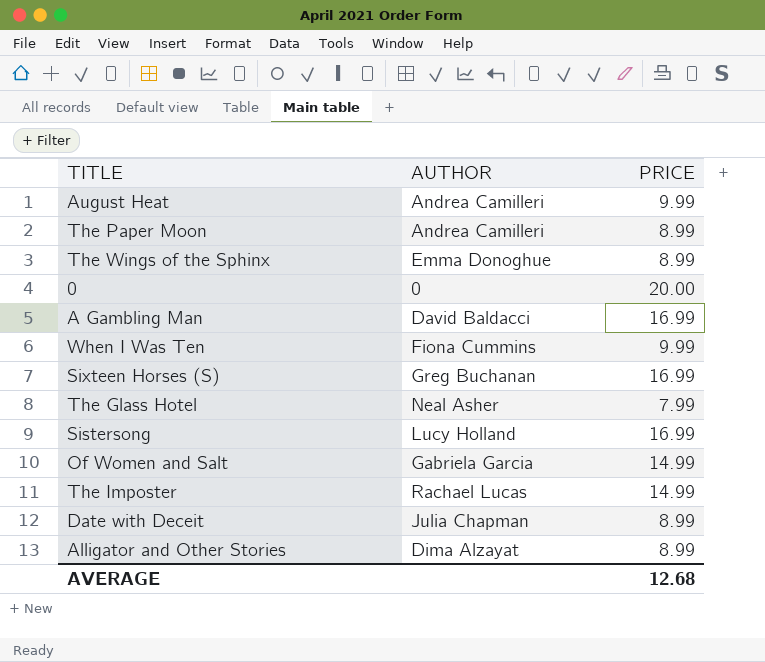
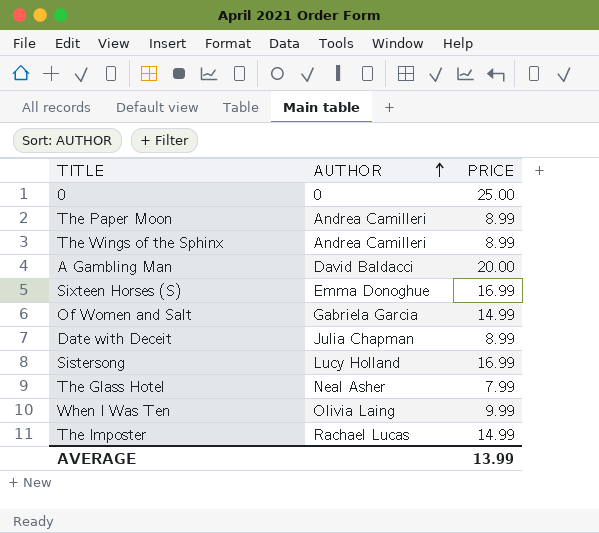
row order: none -> AUTHOR ascending
row August Heat: Andrea Camilleri | 9.99 -> none
row Alligator and Other Stories: Dima Alzayat | 8.99 -> none
0 | PRICE: 20.00 -> 25.00
The Wings of the Sphinx | AUTHOR: Emma Donoghue -> Andrea Camilleri
A Gambling Man | PRICE: 16.99 -> 20.00
Sixteen Horses (S) | AUTHOR: Greg Buchanan -> Emma Donoghue
When I Was Ten | AUTHOR: Fiona Cummins -> Olivia Laing
AVERAGE | PRICE: 12.68 -> 13.99

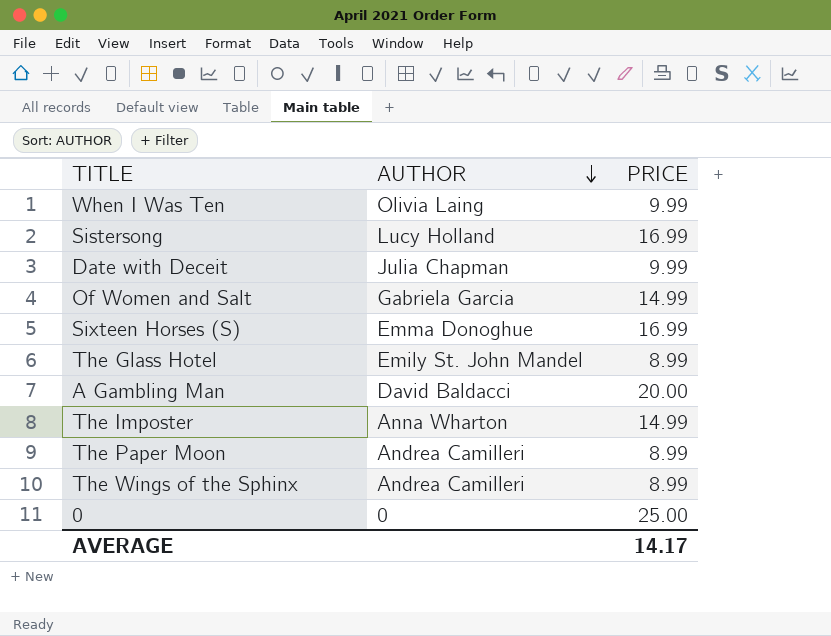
row order: AUTHOR ascending -> AUTHOR descending
Date with Deceit | PRICE: 8.99 -> 9.99
The Glass Hotel | AUTHOR: Neal Asher -> Emily St. John Mandel
The Glass Hotel | PRICE: 7.99 -> 8.99
The Imposter | AUTHOR: Rachael Lucas -> Anna Wharton
AVERAGE | PRICE: 13.99 -> 14.17

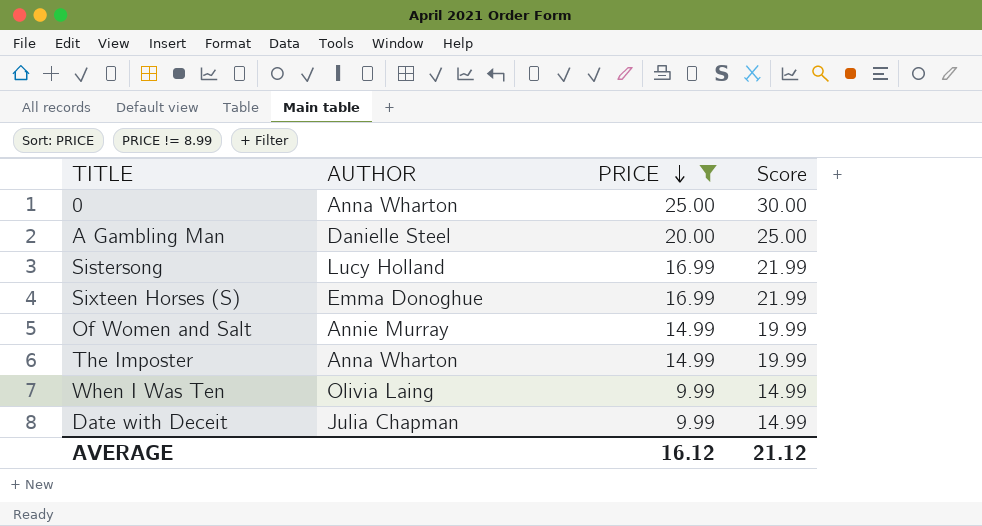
filter: none -> PRICE != 8.99
row order: AUTHOR descending -> PRICE descending
column Score | formula: none -> [PRICE] + 5
0 | AUTHOR: 0 -> Anna Wharton
A Gambling Man | AUTHOR: David Baldacci -> Danielle Steel
Of Women and Salt | AUTHOR: Gabriela Garcia -> Annie Murray
AVERAGE | PRICE: 14.17 -> 16.12

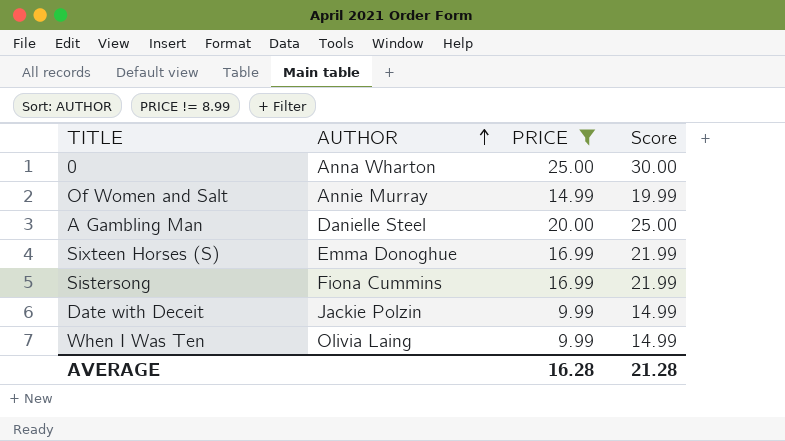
row order: PRICE descending -> AUTHOR ascending
row The Imposter: Anna Wharton | 14.99 | 19.99 -> none
Sistersong | AUTHOR: Lucy Holland -> Fiona Cummins
Date with Deceit | AUTHOR: Julia Chapman -> Jackie Polzin
AVERAGE | PRICE: 16.12 -> 16.28
AVERAGE | Score: 21.12 -> 21.28

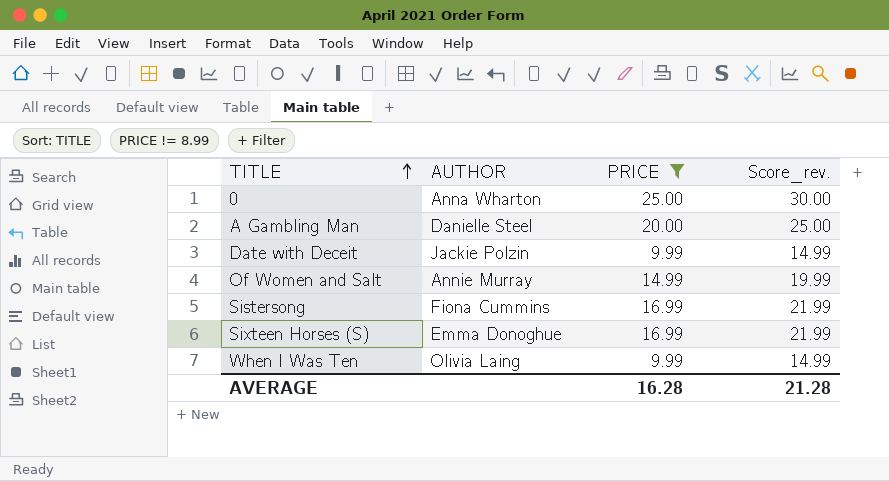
row order: AUTHOR ascending -> TITLE ascending
column name: Score -> Score_rev.

